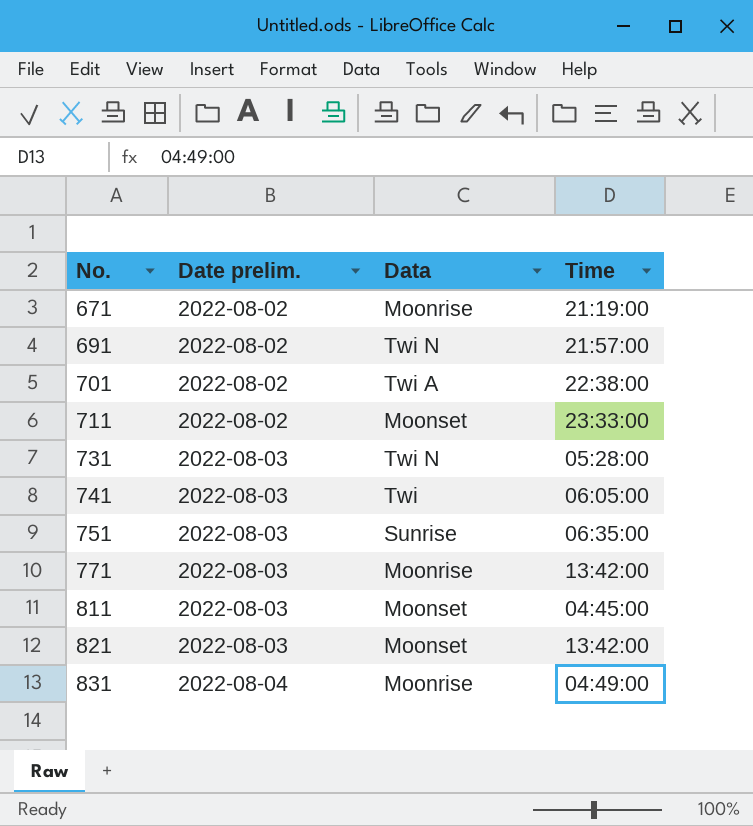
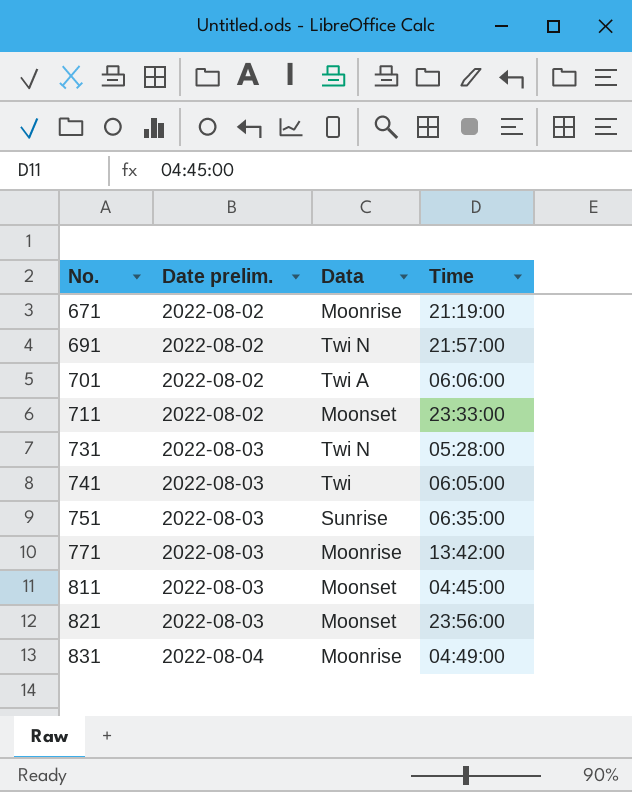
701 | Time: 22:38:00 -> 06:06:00
821 | Time: 13:42:00 -> 23:56:00

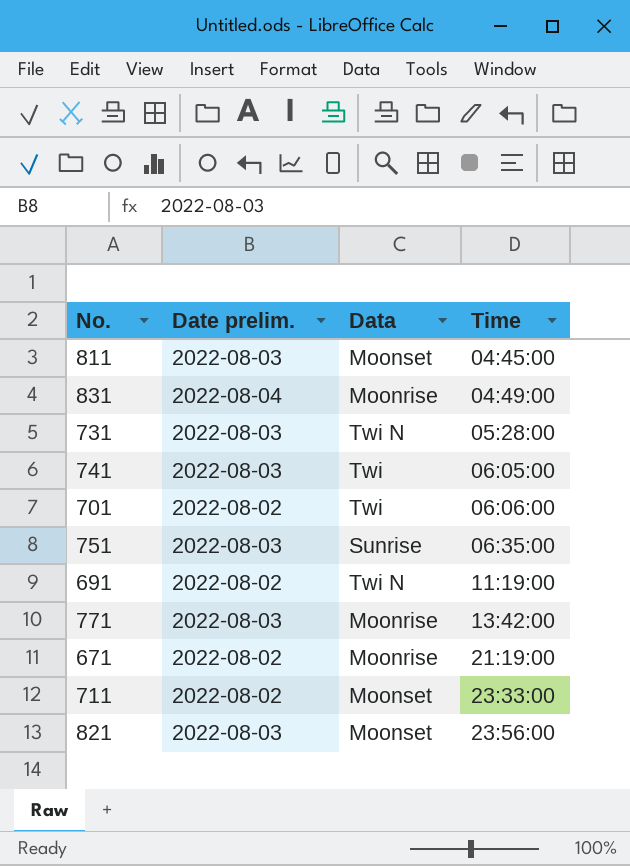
row order: No. ascending -> Time ascending
701 | Data: Twi A -> Twi
691 | Time: 21:57:00 -> 11:19:00

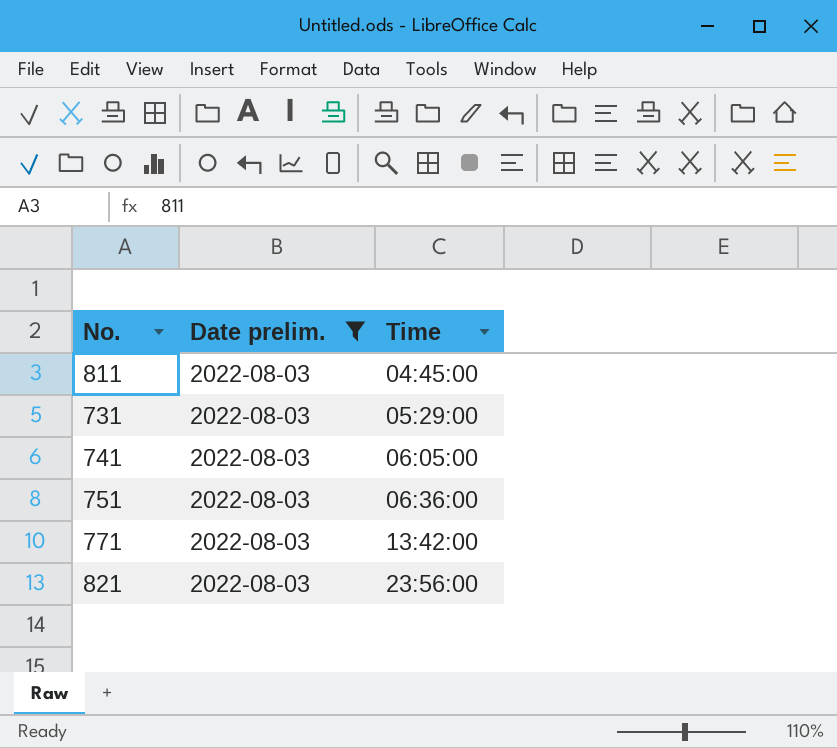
filter: none -> Date prelim. = 2022-08-03
column Data | position: 3 -> none
731 | Time: 05:28:00 -> 05:29:00
751 | Time: 06:35:00 -> 06:36:00

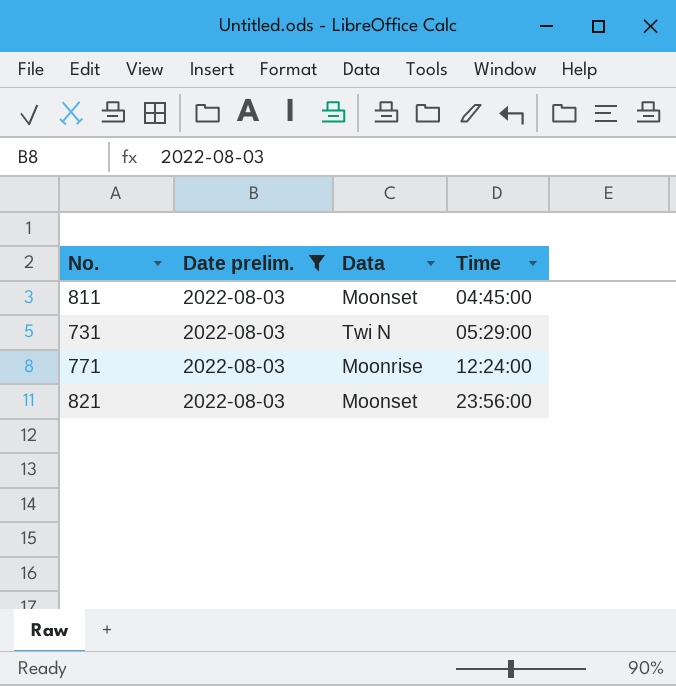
column Data | position: none -> 3
row 741: 2022-08-03 | 06:05:00 -> none
row 751: 2022-08-03 | 06:36:00 -> none
771 | Time: 13:42:00 -> 12:24:00

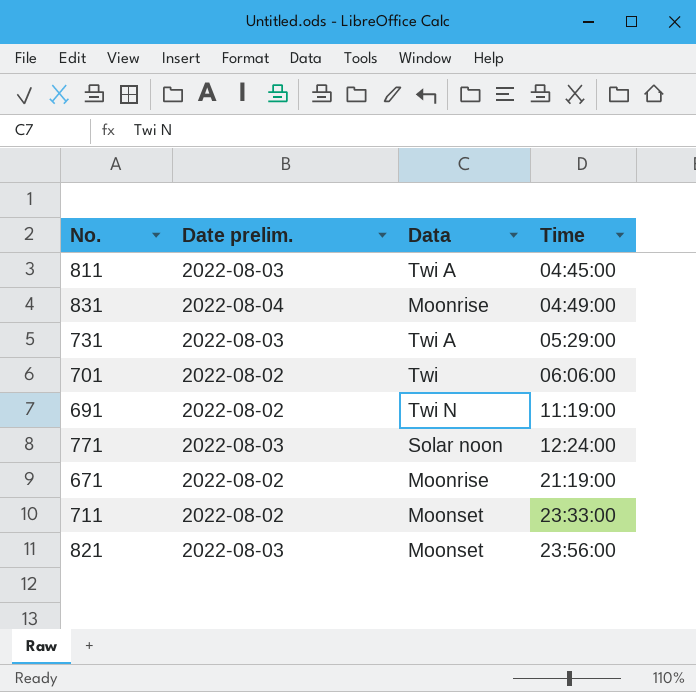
filter: Date prelim. = 2022-08-03 -> none
811 | Data: Moonset -> Twi A
731 | Data: Twi N -> Twi A
771 | Data: Moonrise -> Solar noon

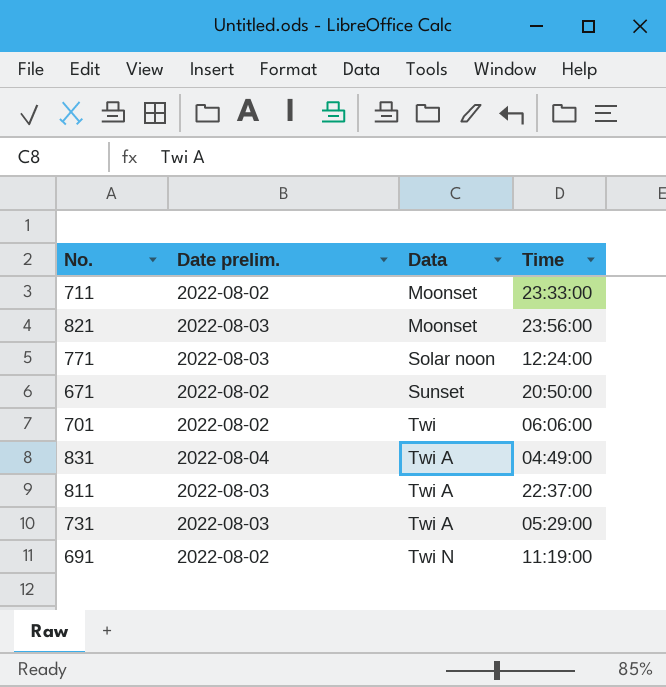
row order: Time ascending -> Data ascending
671 | Data: Moonrise -> Sunset
671 | Time: 21:19:00 -> 20:50:00
831 | Data: Moonrise -> Twi A
811 | Time: 04:45:00 -> 22:37:00

